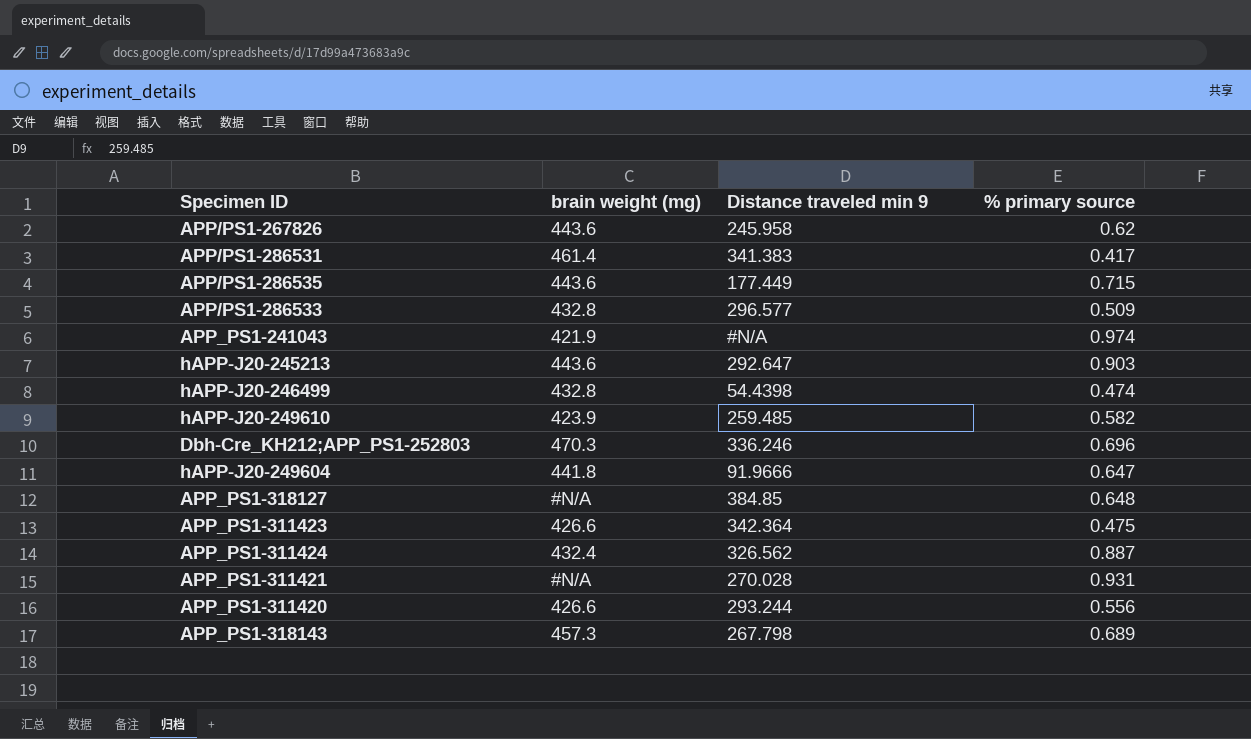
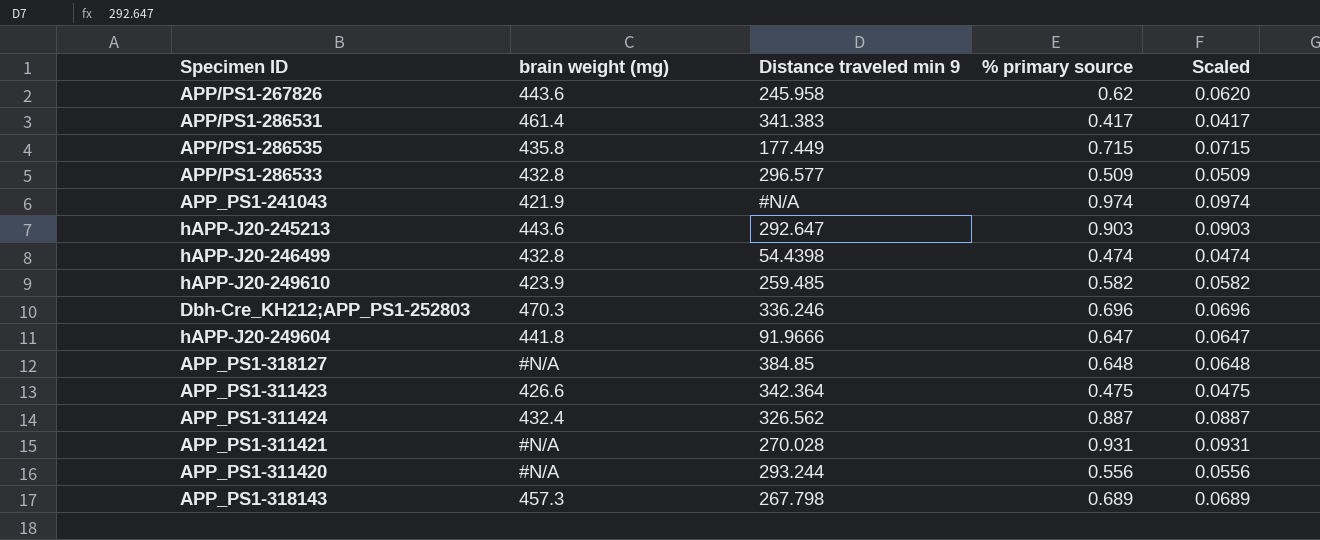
column Scaled | formula: none -> [% primary source] * 0.1
APP/PS1-286535 | brain weight (mg): 443.6 -> 435.8
APP_PS1-311420 | brain weight (mg): 426.6 -> #N/A

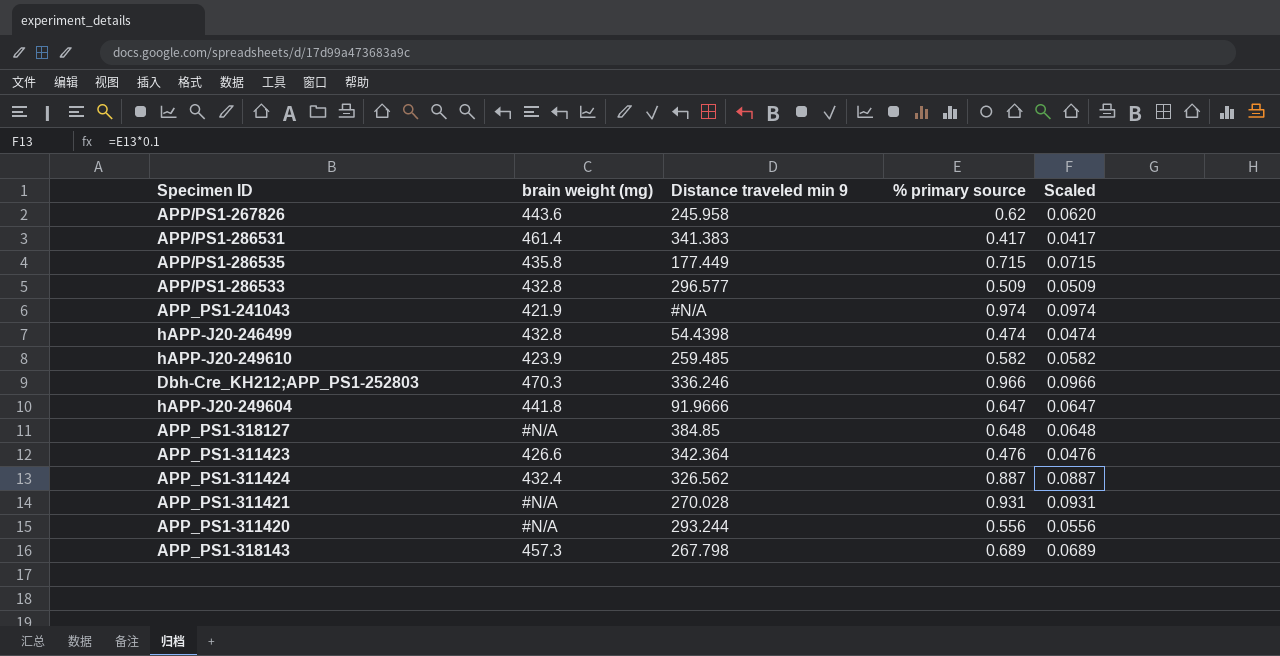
row hAPP-J20-245213: 443.6 | 292.647 | 0.903 | 0.0903 -> none
Dbh-Cre_KH212;APP_PS1-252803 | % primary source: 0.696 -> 0.966
Dbh-Cre_KH212;APP_PS1-252803 | Scaled: 0.0696 -> 0.0966
APP_PS1-311423 | % primary source: 0.475 -> 0.476
APP_PS1-311423 | Scaled: 0.0475 -> 0.0476

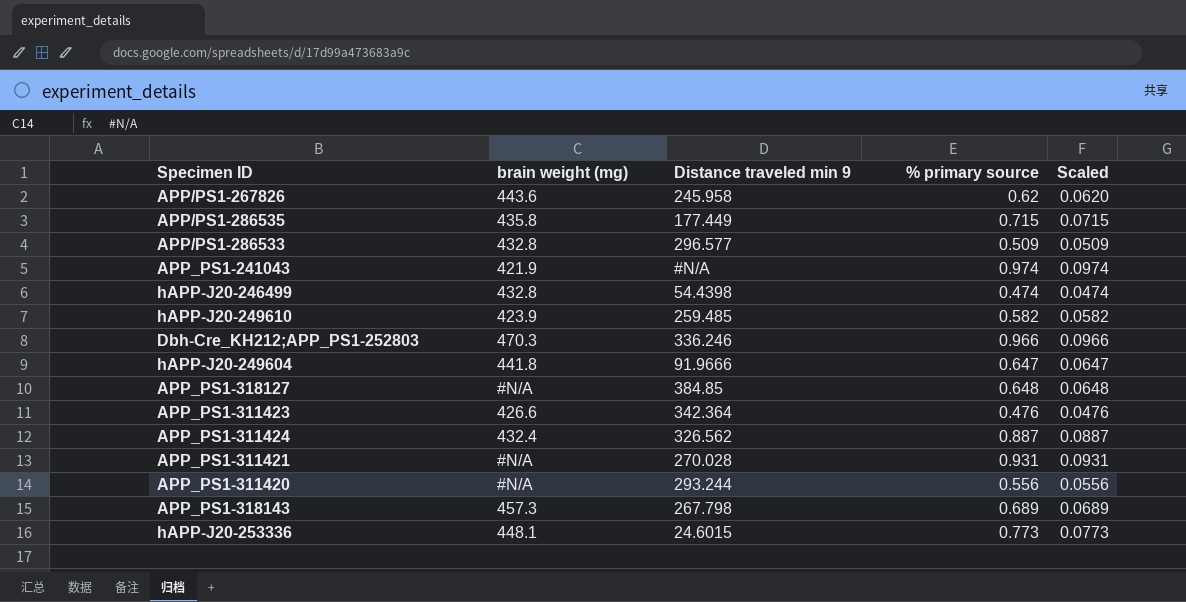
row APP/PS1-286531: 461.4 | 341.383 | 0.417 | 0.0417 -> none
row hAPP-J20-253336: none -> 448.1 | 24.6015 | 0.773 | 0.0773

